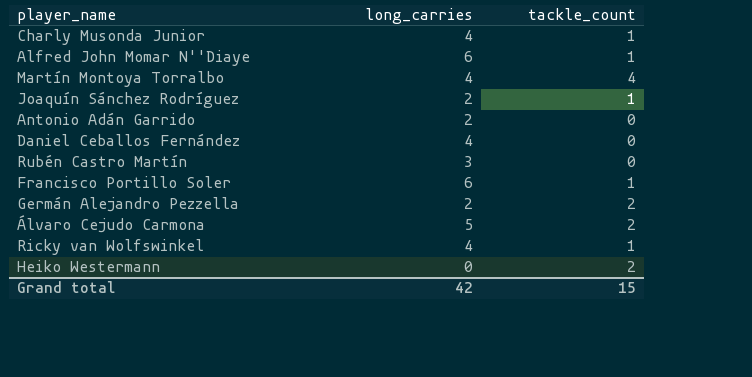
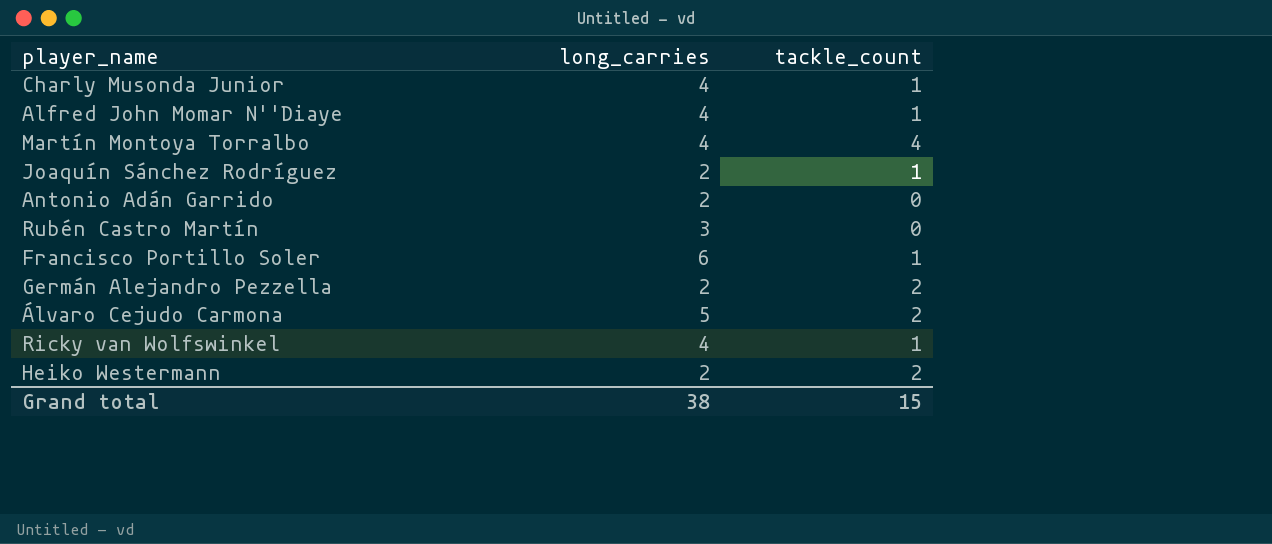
row Daniel Ceballos Fernández: 4 | 0 -> none
Alfred John Momar N''Diaye | long_carries: 6 -> 4
Heiko Westermann | long_carries: 0 -> 2
Grand total | long_carries: 42 -> 38

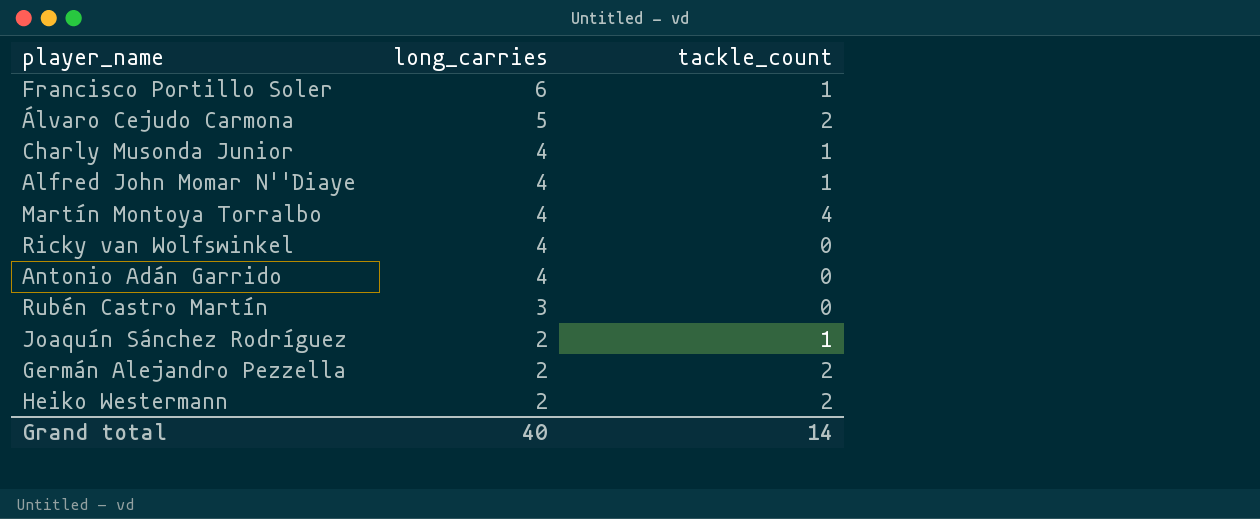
row order: none -> long_carries descending
Ricky van Wolfswinkel | tackle_count: 1 -> 0
Antonio Adán Garrido | long_carries: 2 -> 4
Grand total | long_carries: 38 -> 40
Grand total | tackle_count: 15 -> 14

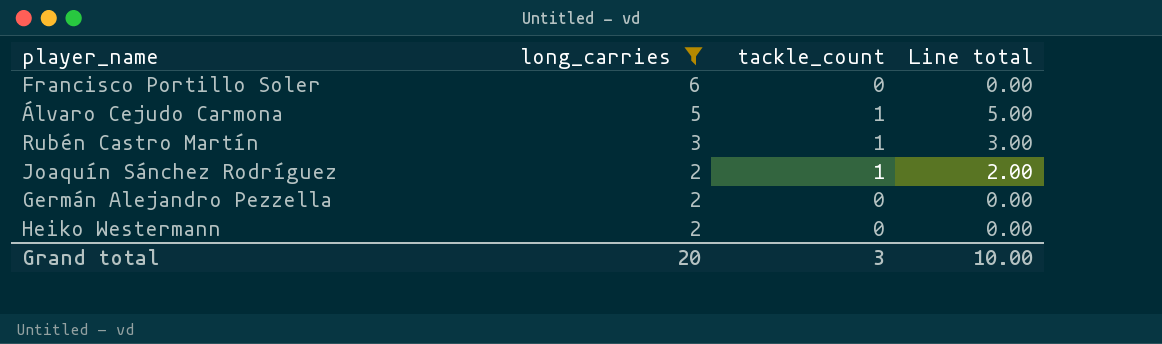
filter: none -> long_carries != 4
column Line total | formula: none -> [long_carries] * [tackle_count]
Francisco Portillo Soler | tackle_count: 1 -> 0
Álvaro Cejudo Carmona | tackle_count: 2 -> 1
Rubén Castro Martín | tackle_count: 0 -> 1
Germán Alejandro Pezzella | tackle_count: 2 -> 0
Heiko Westermann | tackle_count: 2 -> 0
Grand total | long_carries: 40 -> 20
Grand total | tackle_count: 14 -> 3

